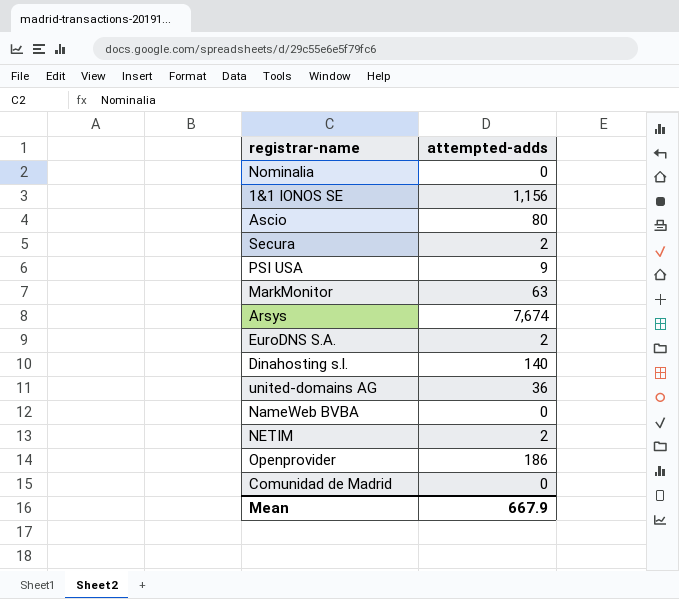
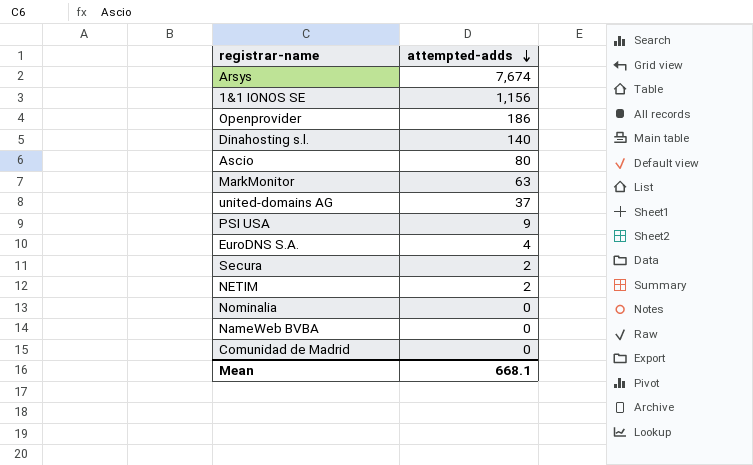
row order: none -> attempted-adds descending
united-domains AG | attempted-adds: 36 -> 37
EuroDNS S.A. | attempted-adds: 2 -> 4
Mean | attempted-adds: 667.9 -> 668.1

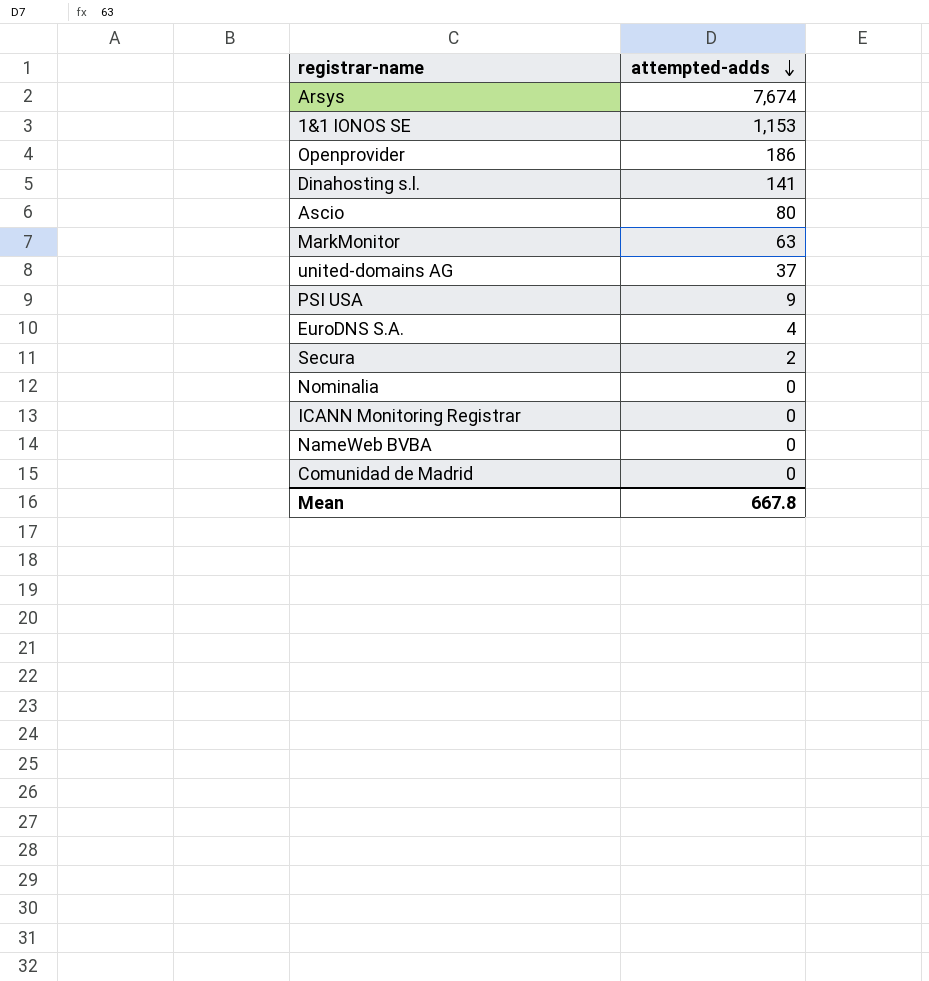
row NETIM: 2 -> none
1&1 IONOS SE | attempted-adds: 1,156 -> 1,153
Dinahosting s.l. | attempted-adds: 140 -> 141
row ICANN Monitoring Registrar: none -> 0
Mean | attempted-adds: 668.1 -> 667.8

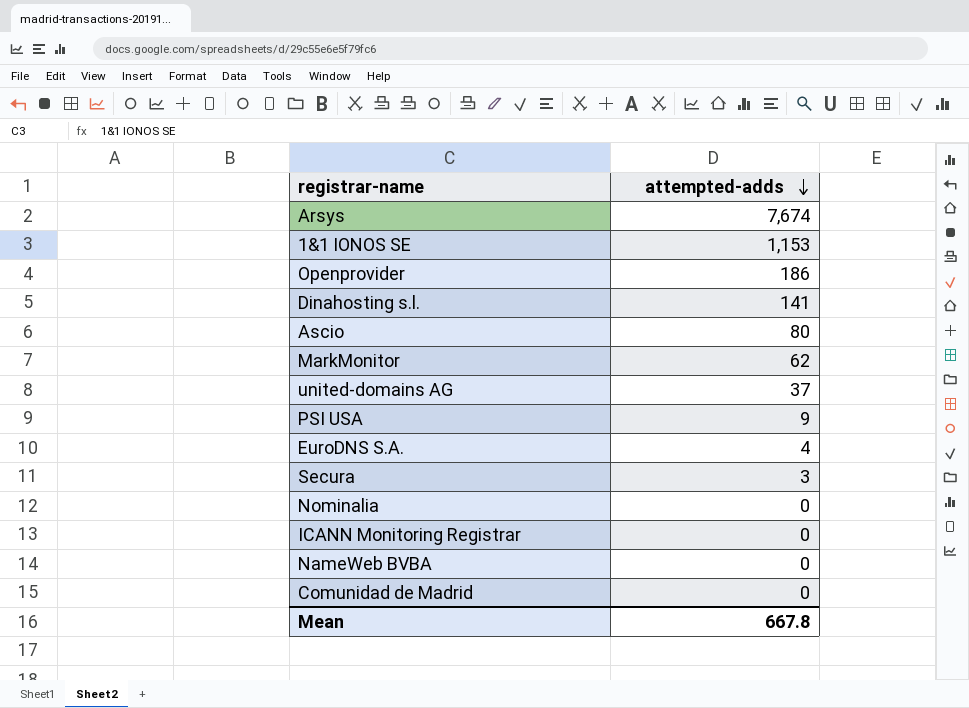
MarkMonitor | attempted-adds: 63 -> 62
Secura | attempted-adds: 2 -> 3

